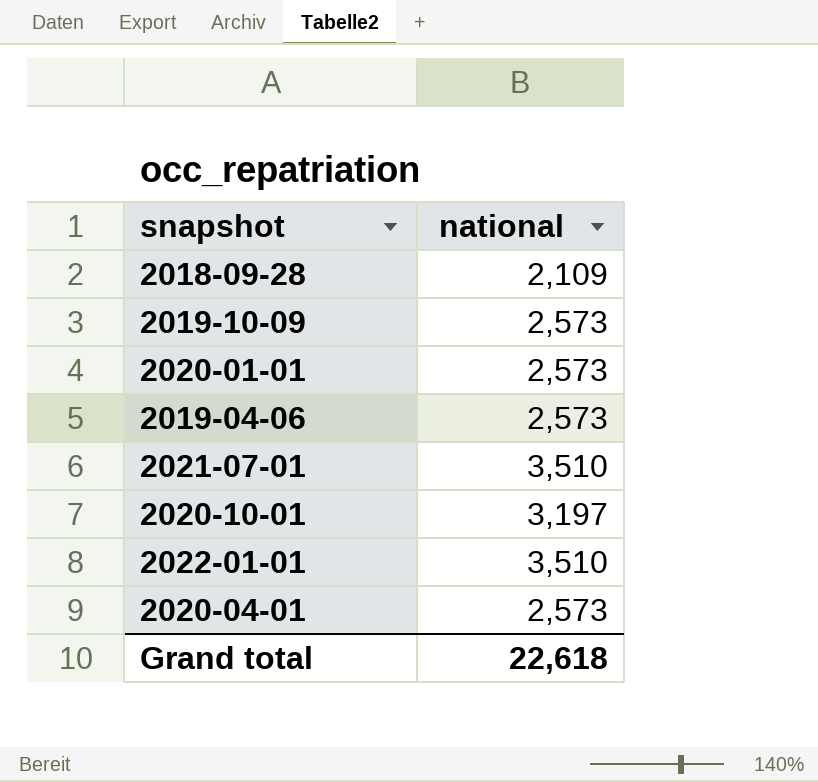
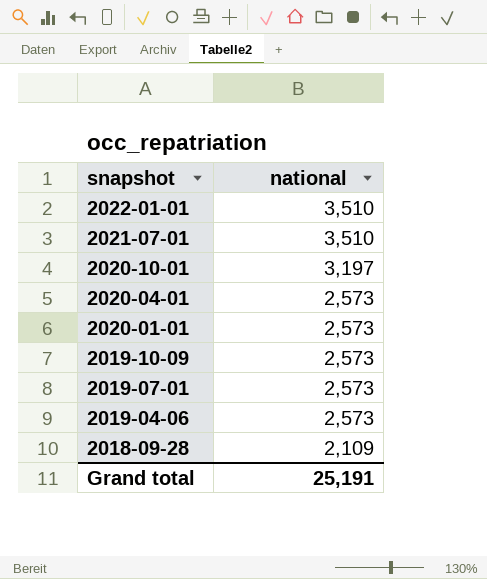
row order: none -> snapshot descending
row 2019-07-01: none -> 2,573
Grand total | national: 22,618 -> 25,191

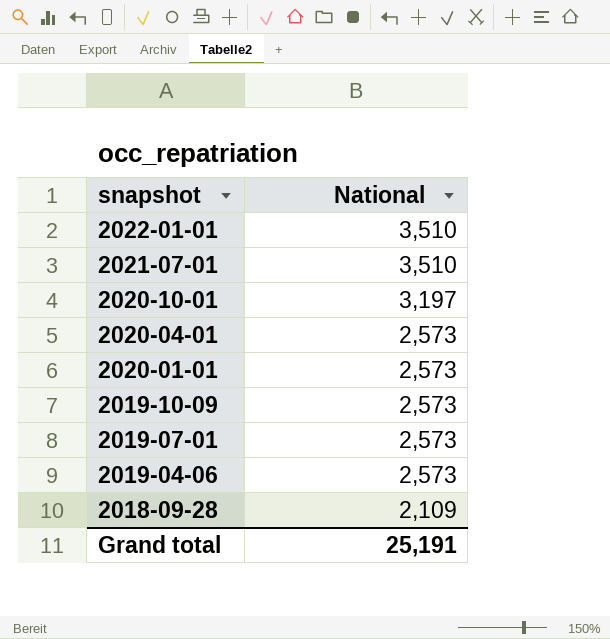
column name: national -> National

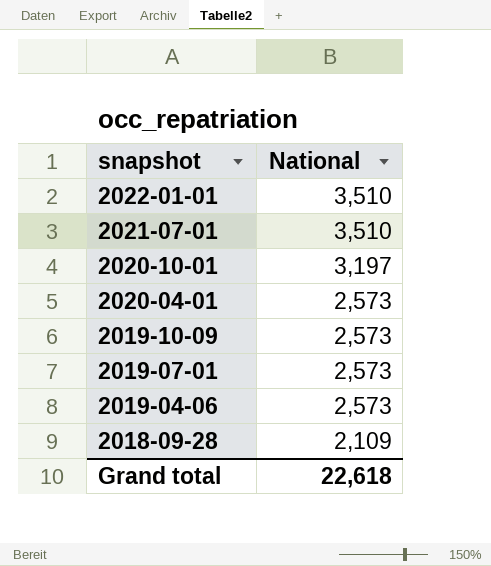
row 2020-01-01: 2,573 -> none
Grand total | National: 25,191 -> 22,618

